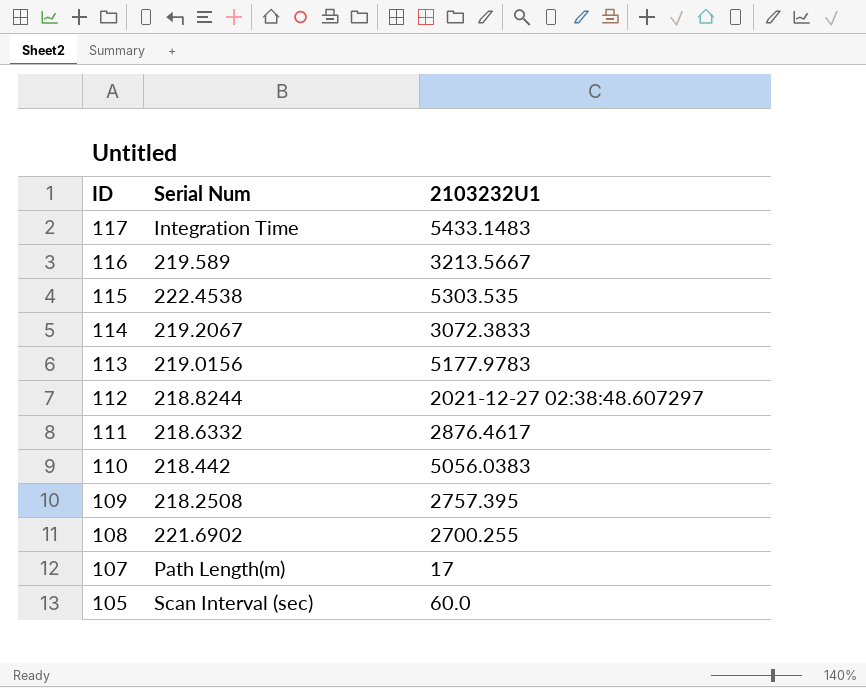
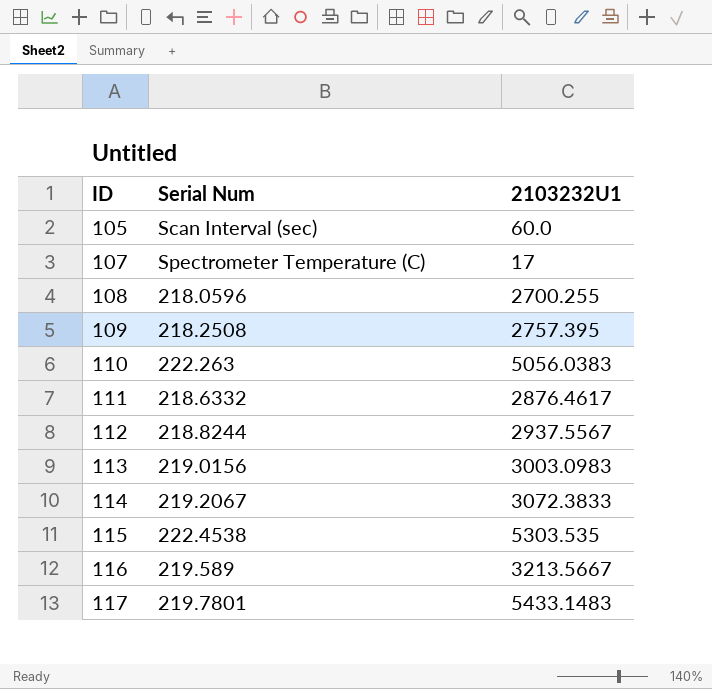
row order: ID descending -> ID ascending
107 | Serial Num: Path Length(m) -> Spectrometer Temperature (C)
108 | Serial Num: 221.6902 -> 218.0596
110 | Serial Num: 218.442 -> 222.263
112 | 2103232U1: 2021-12-27 02:38:48.607297 -> 2937.5567
113 | 2103232U1: 5177.9783 -> 3003.0983
117 | Serial Num: Integration Time -> 219.7801

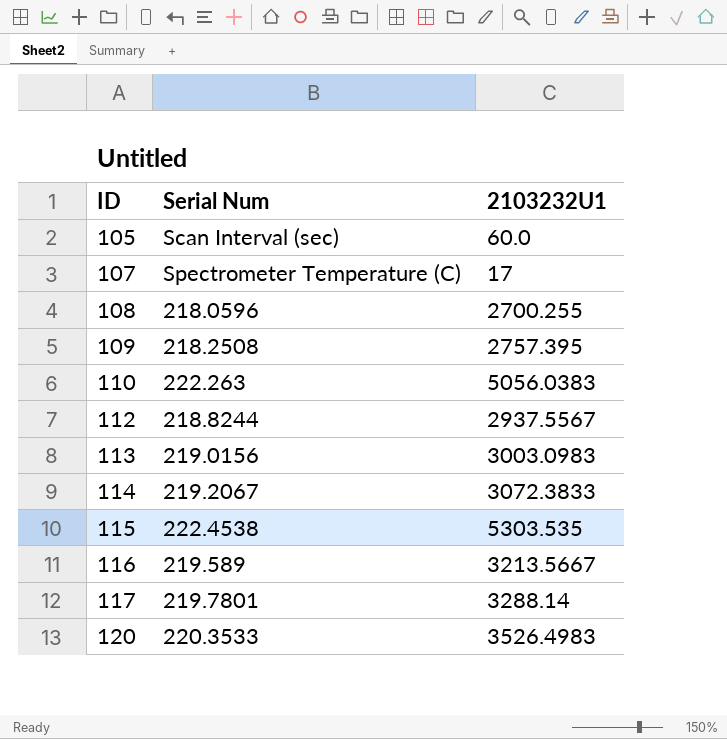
row 111: 218.6332 | 2876.4617 -> none
117 | 2103232U1: 5433.1483 -> 3288.14
row 120: none -> 220.3533 | 3526.4983

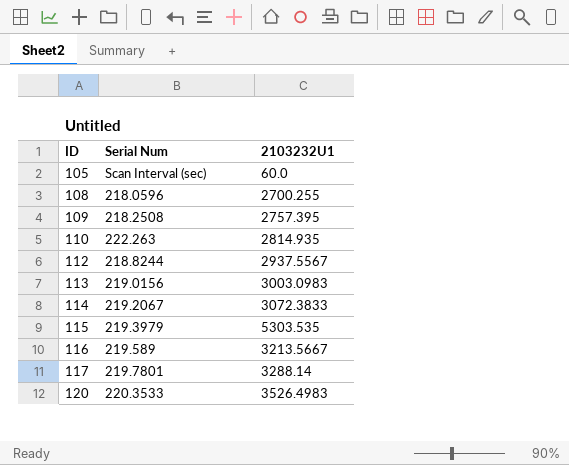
row 107: Spectrometer Temperature (C) | 17 -> none
110 | 2103232U1: 5056.0383 -> 2814.935
115 | Serial Num: 222.4538 -> 219.3979

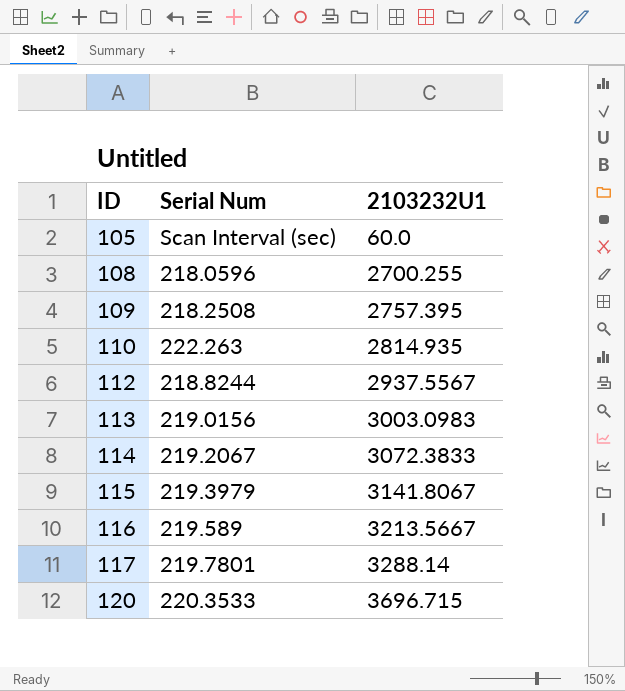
115 | 2103232U1: 5303.535 -> 3141.8067
120 | 2103232U1: 3526.4983 -> 3696.715

